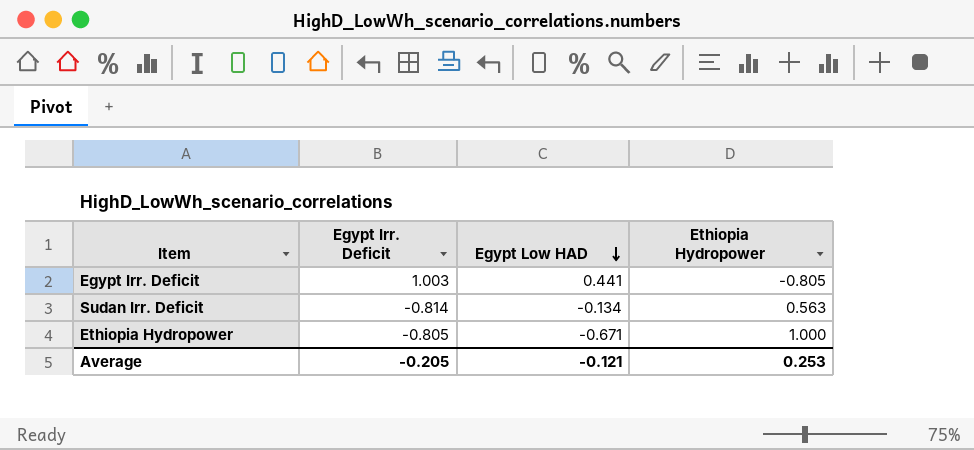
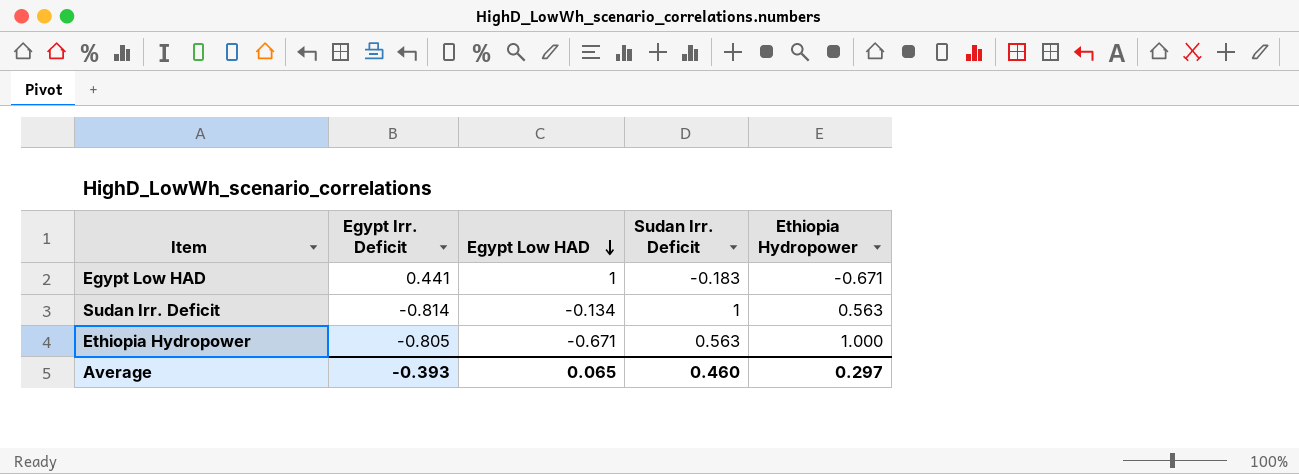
column Sudan Irr. Deficit | position: none -> 4
row Egypt Irr. Deficit: 1.003 | 0.441 | -0.805 -> none
row Egypt Low HAD: none -> 0.441 | 1 | -0.183 | -0.671
Average | Egypt Irr. Deficit: -0.205 -> -0.393
Average | Egypt Low HAD: -0.121 -> 0.065
Average | Ethiopia Hydropower: 0.253 -> 0.297

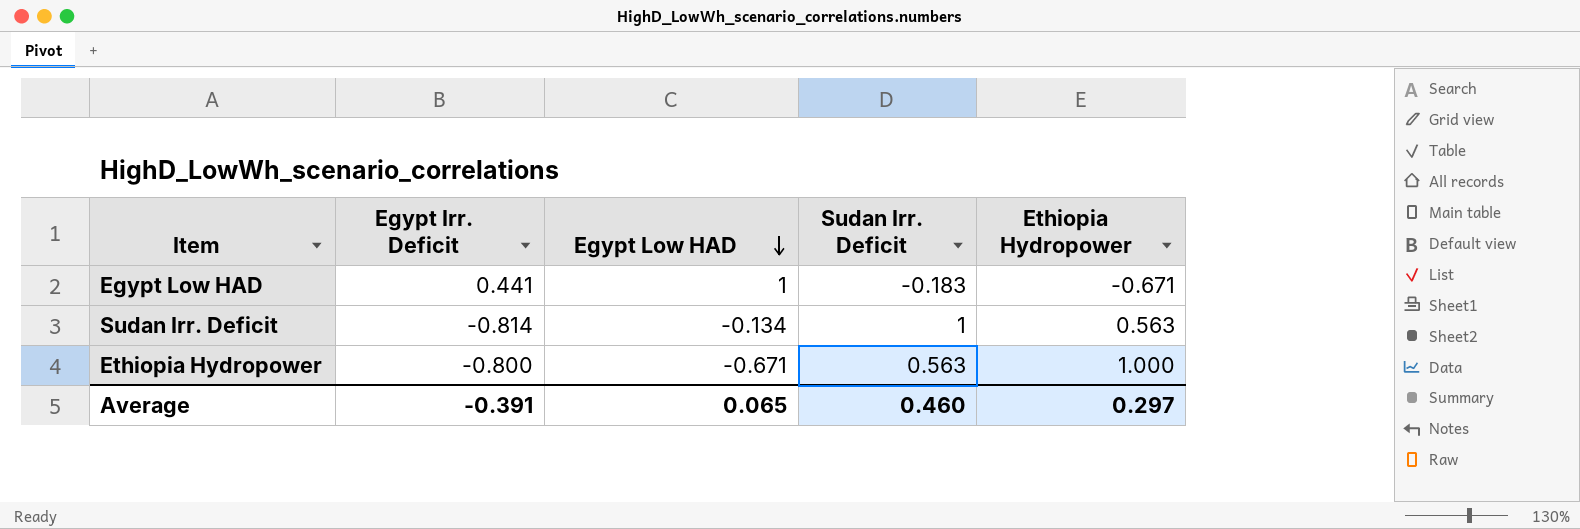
Ethiopia Hydropower | Egypt Irr. Deficit: -0.805 -> -0.800
Average | Egypt Irr. Deficit: -0.393 -> -0.391

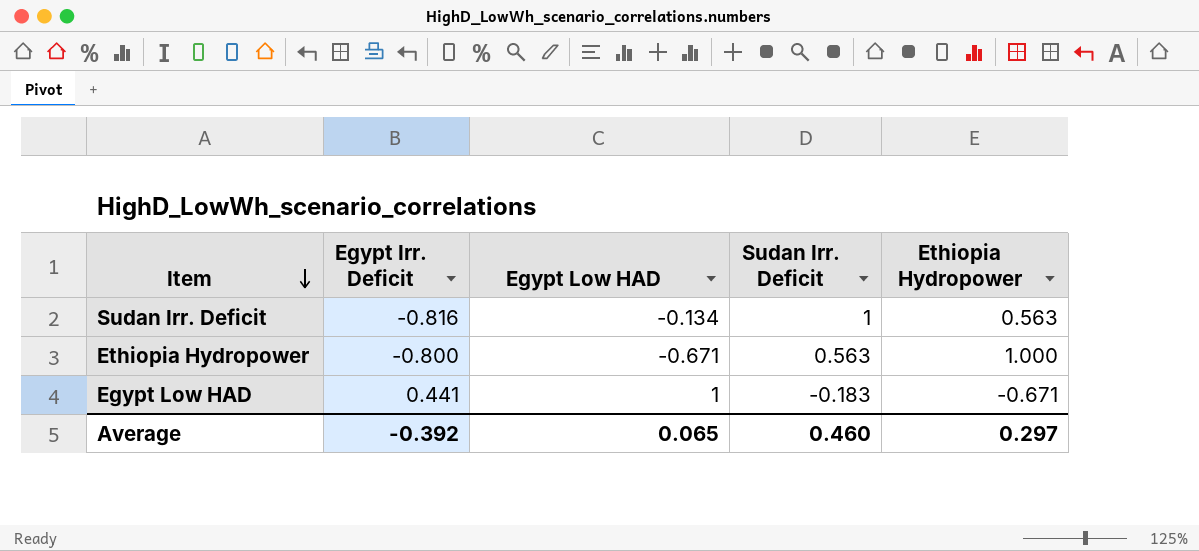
row order: Egypt Low HAD descending -> Item descending
Sudan Irr. Deficit | Egypt Irr. Deficit: -0.814 -> -0.816
Average | Egypt Irr. Deficit: -0.391 -> -0.392

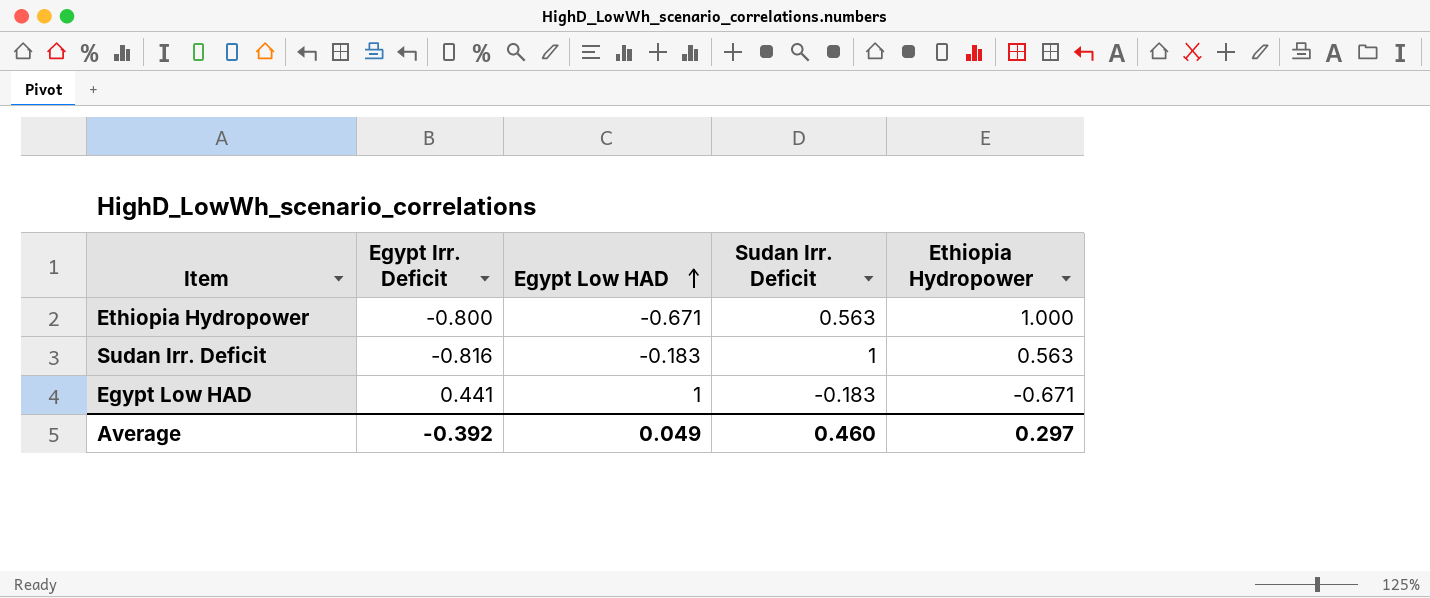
row order: Item descending -> Egypt Low HAD ascending
Sudan Irr. Deficit | Egypt Low HAD: -0.134 -> -0.183
Average | Egypt Low HAD: 0.065 -> 0.049

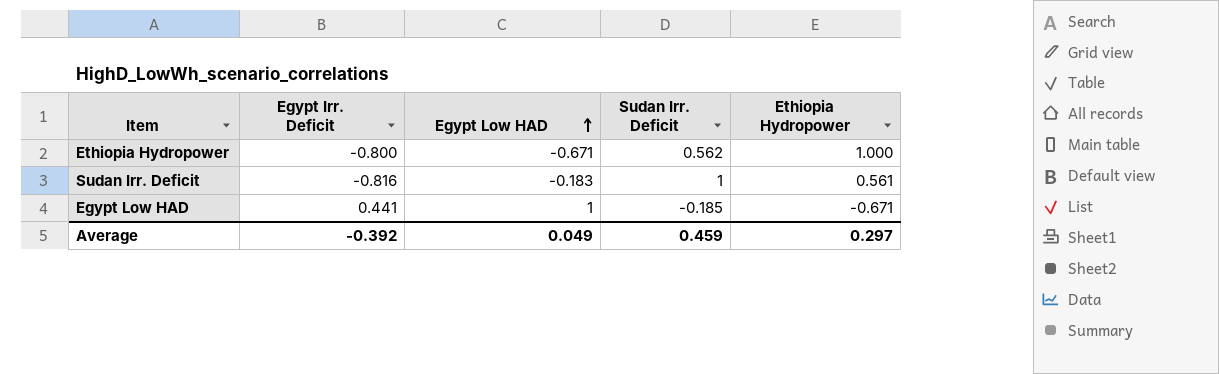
Ethiopia Hydropower | Sudan Irr. Deficit: 0.563 -> 0.562
Sudan Irr. Deficit | Ethiopia Hydropower: 0.563 -> 0.561
Egypt Low HAD | Sudan Irr. Deficit: -0.183 -> -0.185
Average | Sudan Irr. Deficit: 0.460 -> 0.459

